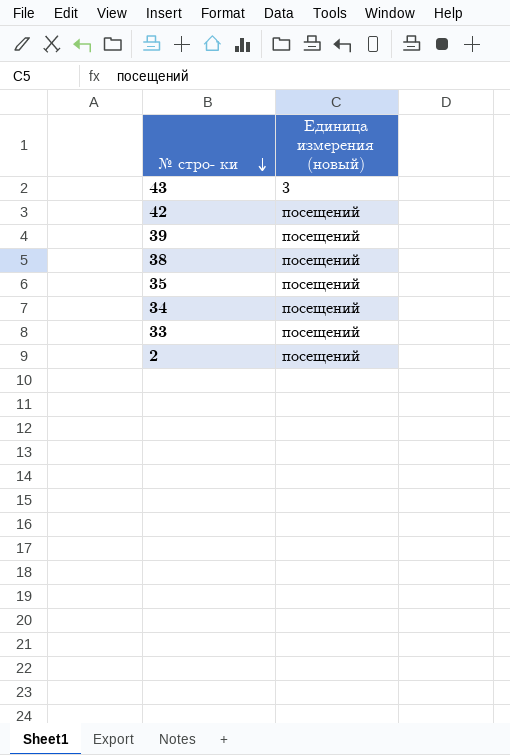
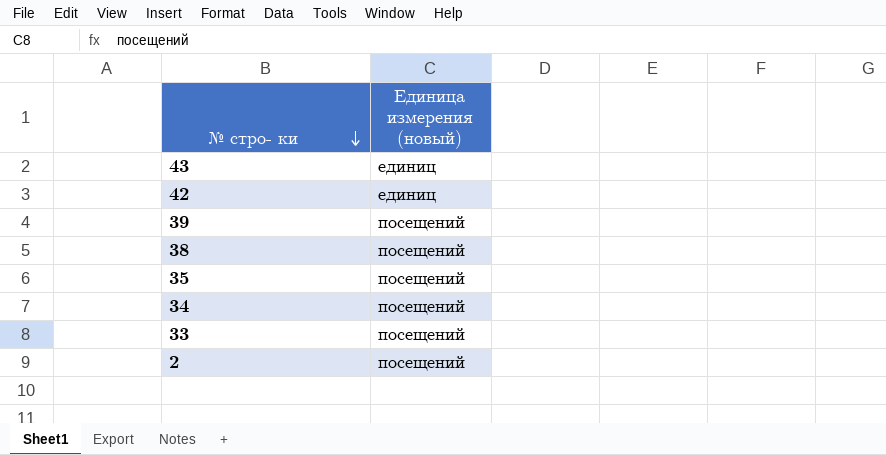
43 | Единица измерения (новый): 3 -> единиц
42 | Единица измерения (новый): посещений -> единиц

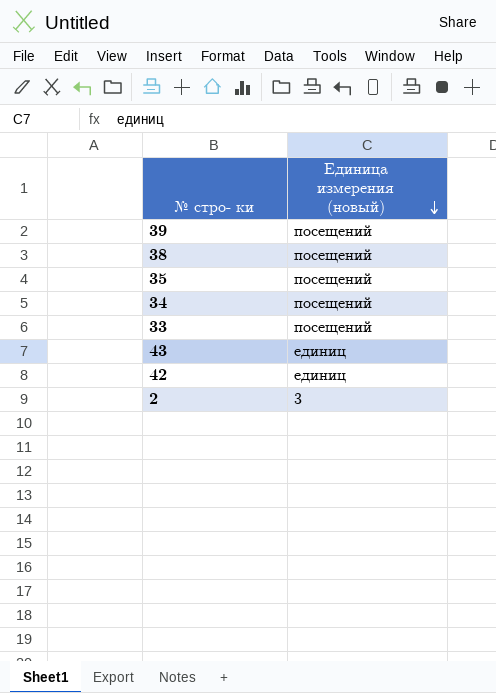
row order: № стро- ки descending -> Единица измерения (новый) descending
2 | Единица измерения (новый): посещений -> 3

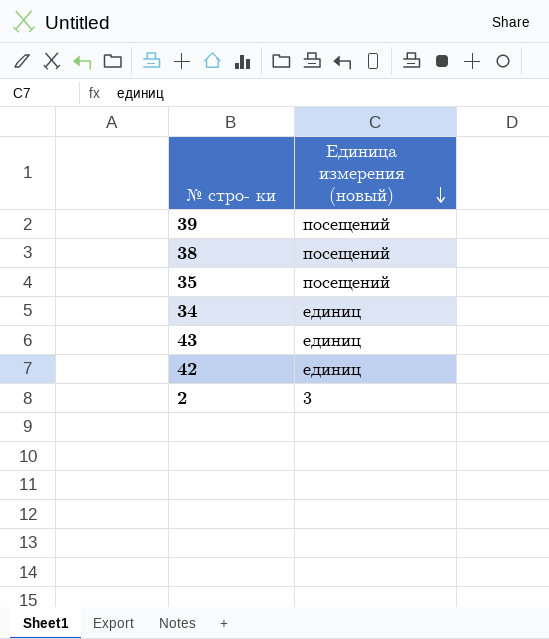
row 33: посещений -> none
34 | Единица измерения (новый): посещений -> единиц

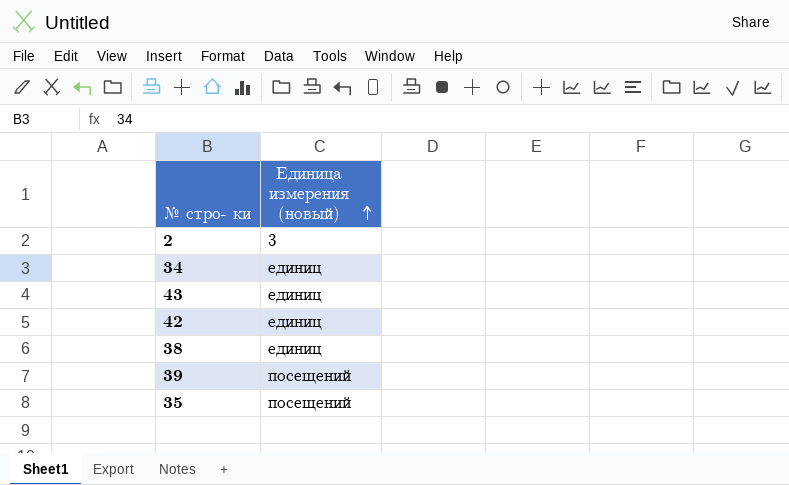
row order: Единица измерения (новый) descending -> Единица измерения (новый) ascending
38 | Единица измерения (новый): посещений -> единиц

